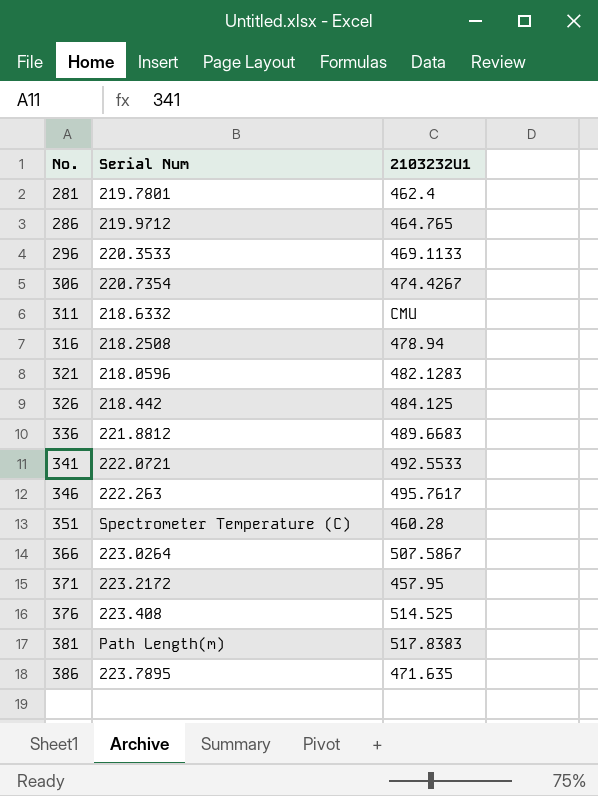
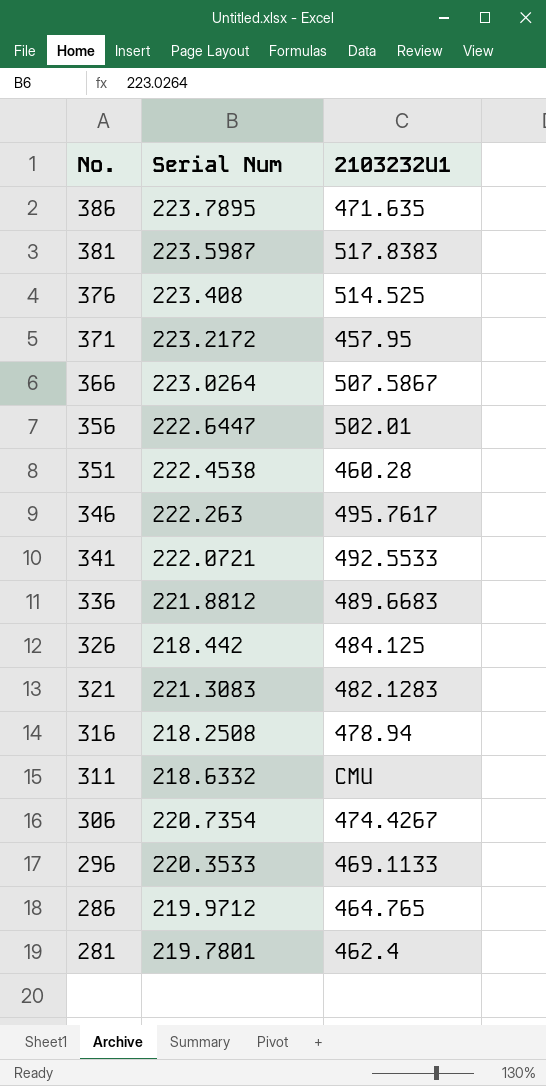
row order: No. ascending -> No. descending
381 | Serial Num: Path Length(m) -> 223.5987
row 356: none -> 222.6447 | 502.01
351 | Serial Num: Spectrometer Temperature (C) -> 222.4538
321 | Serial Num: 218.0596 -> 221.3083

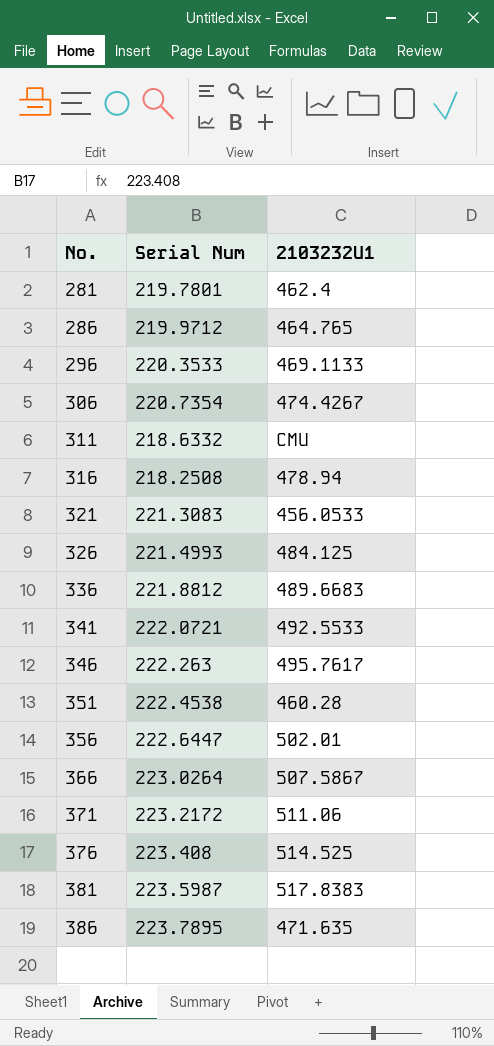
row order: No. descending -> No. ascending
321 | 2103232U1: 482.1283 -> 456.0533
326 | Serial Num: 218.442 -> 221.4993
371 | 2103232U1: 457.95 -> 511.06

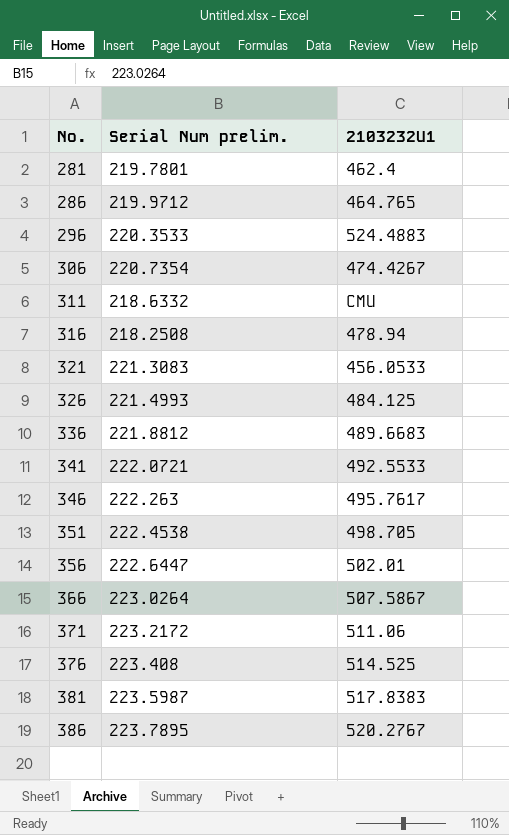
column name: Serial Num -> Serial Num prelim.
296 | 2103232U1: 469.1133 -> 524.4883
351 | 2103232U1: 460.28 -> 498.705
386 | 2103232U1: 471.635 -> 520.2767

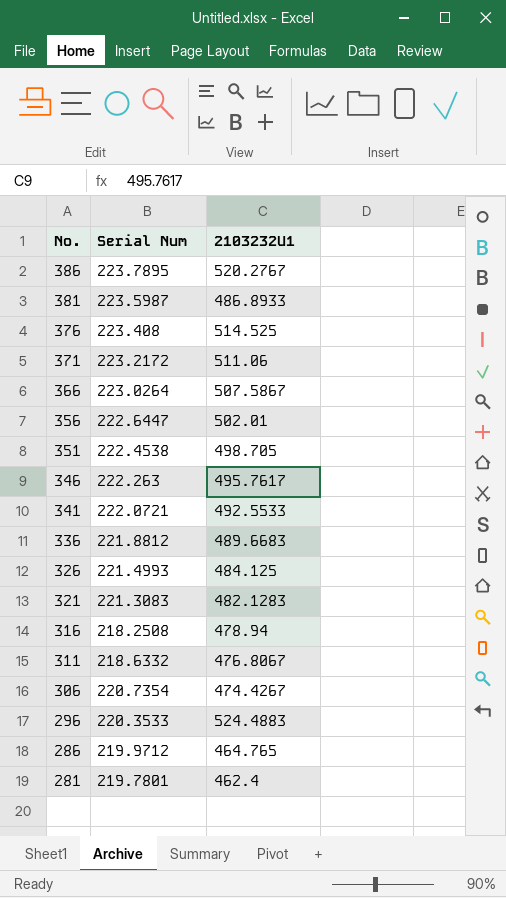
row order: No. ascending -> No. descending
column name: Serial Num prelim. -> Serial Num
381 | 2103232U1: 517.8383 -> 486.8933
321 | 2103232U1: 456.0533 -> 482.1283
311 | 2103232U1: CMU -> 476.8067

